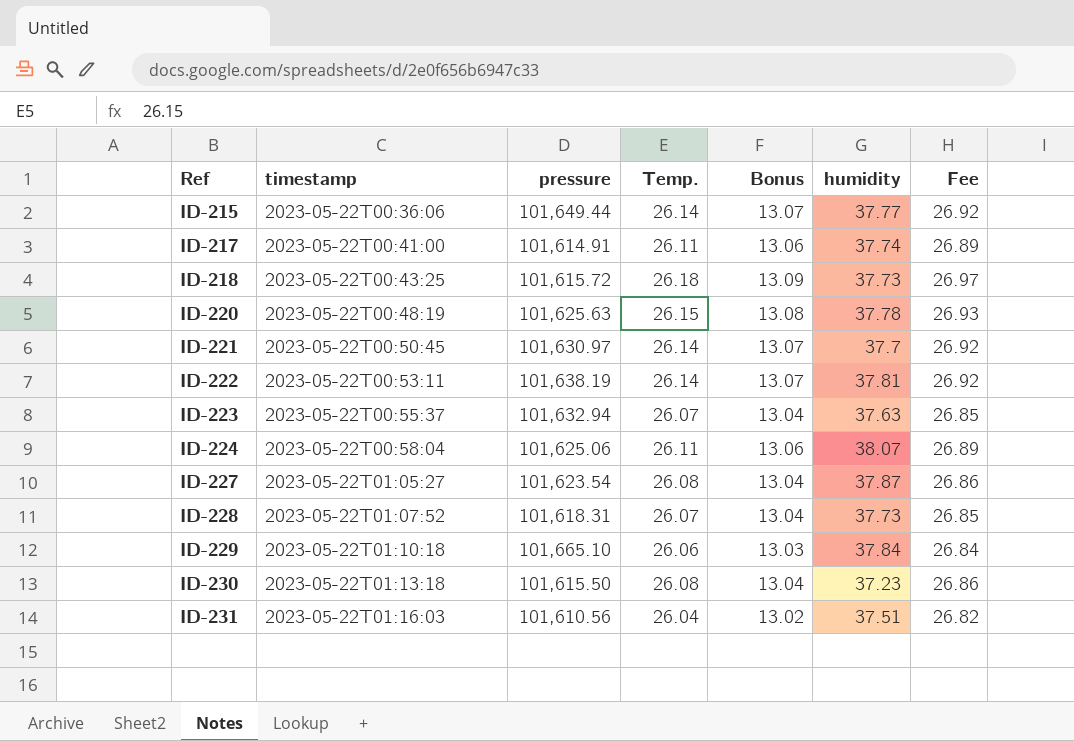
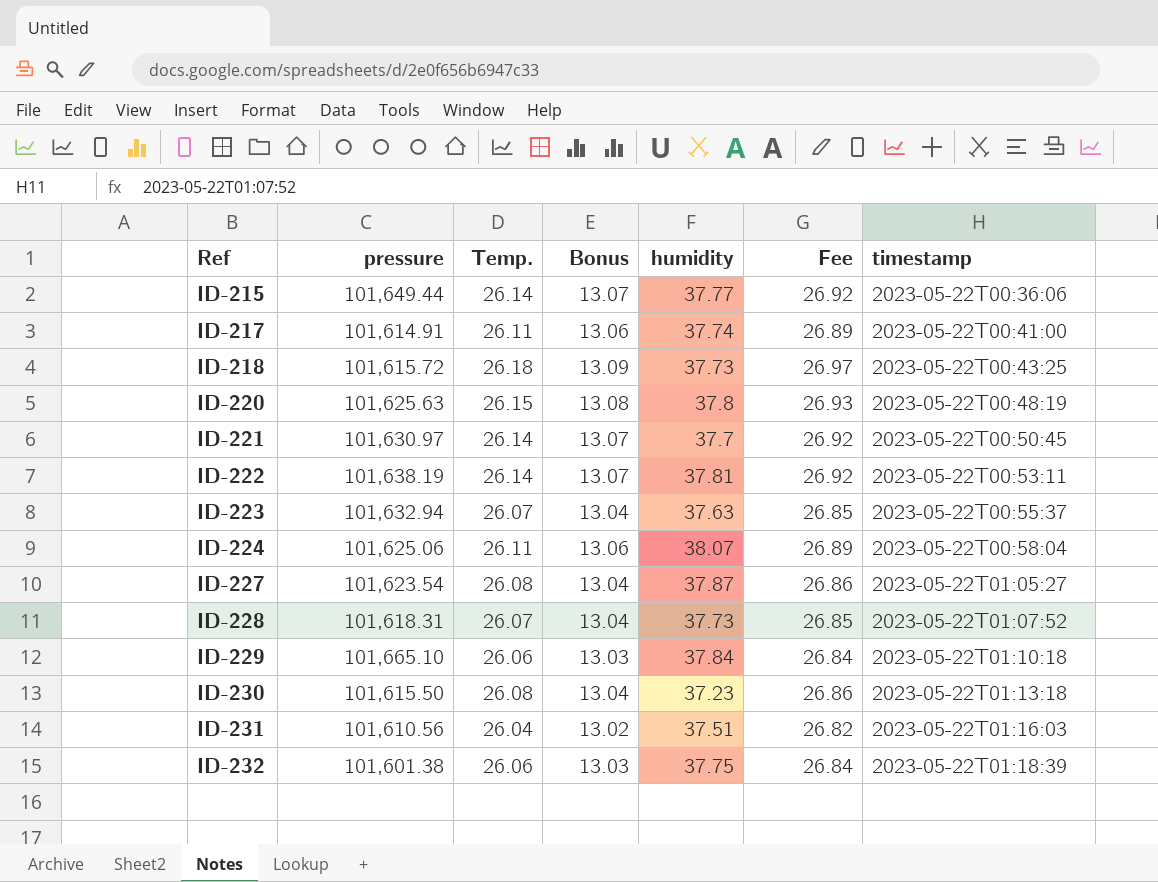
column timestamp | position: 2 -> 7
ID-220 | humidity: 37.78 -> 37.8
row ID-232: none -> 101,601.38 | 26.06 | 13.03 | 37.75 | 26.84 | 2023-05-22T01:18:39

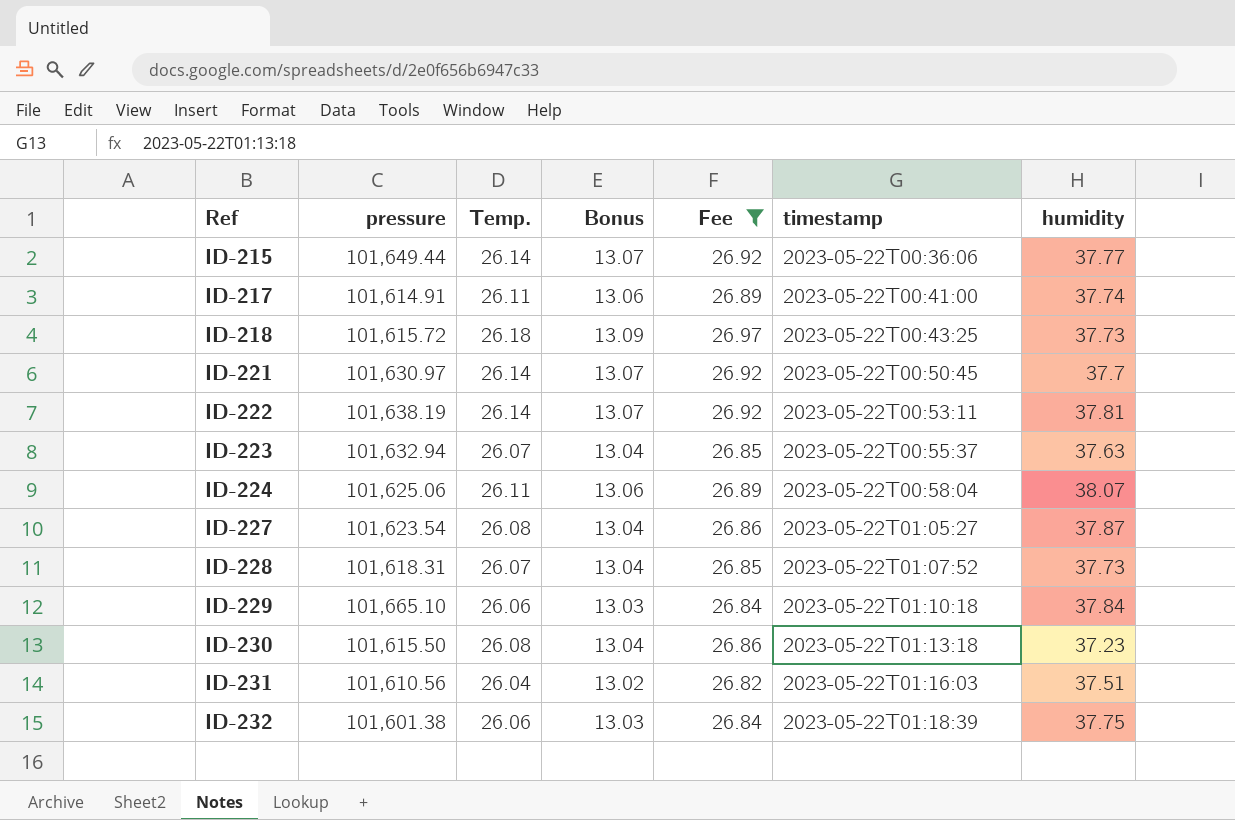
filter: none -> Fee != 26.93
column humidity | position: 5 -> 7

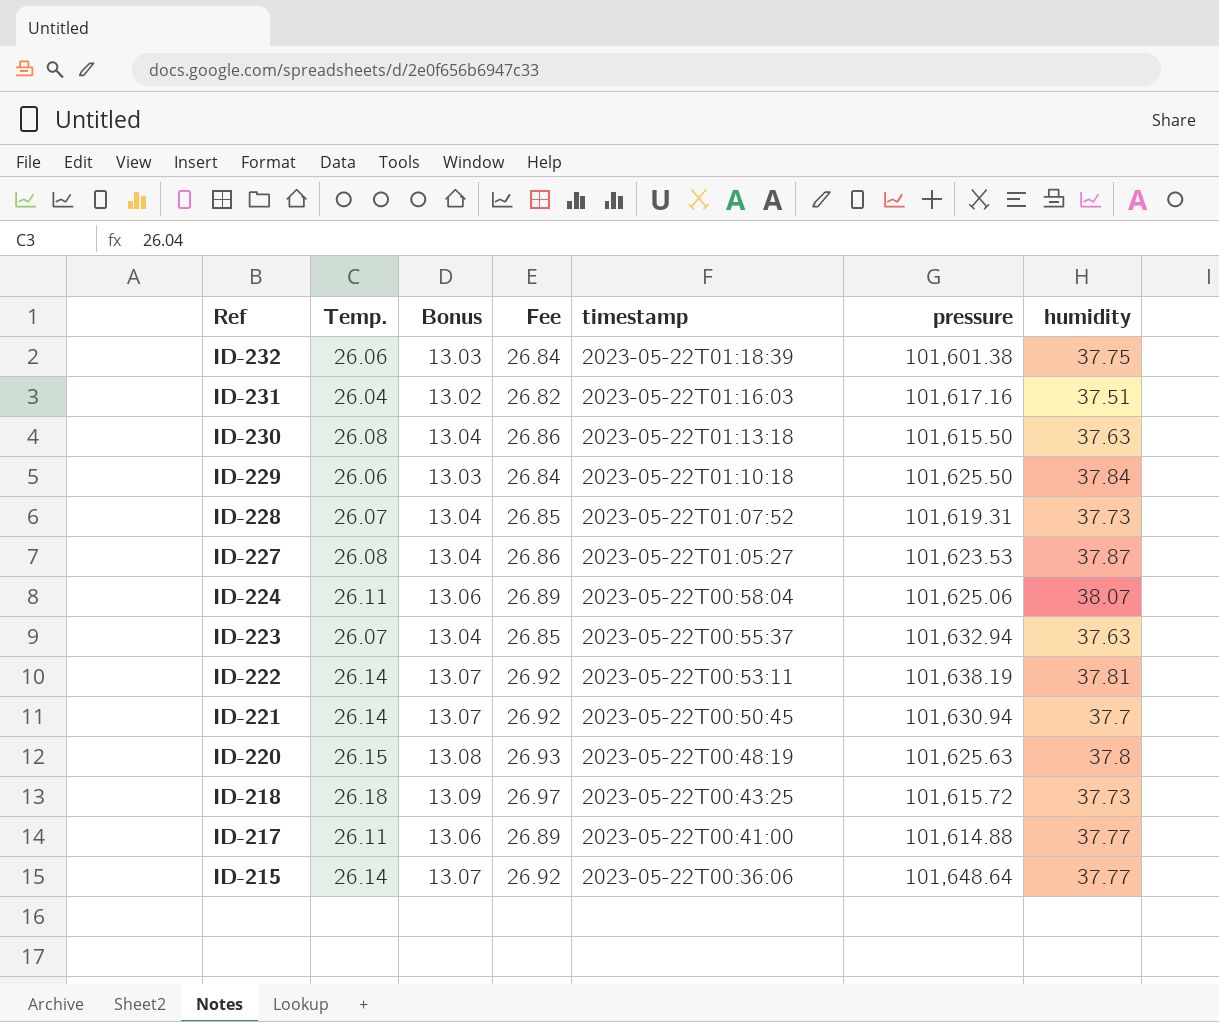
filter: Fee != 26.93 -> none
row order: Ref ascending -> Ref descending
column pressure | position: 2 -> 6
ID-231 | pressure: 101,610.56 -> 101,617.16
ID-230 | humidity: 37.23 -> 37.63
ID-229 | pressure: 101,665.10 -> 101,625.50
ID-228 | pressure: 101,618.31 -> 101,619.31
ID-227 | pressure: 101,623.54 -> 101,623.53
ID-221 | pressure: 101,630.97 -> 101,630.94
ID-217 | pressure: 101,614.91 -> 101,614.88
ID-217 | humidity: 37.74 -> 37.77
ID-215 | pressure: 101,649.44 -> 101,648.64

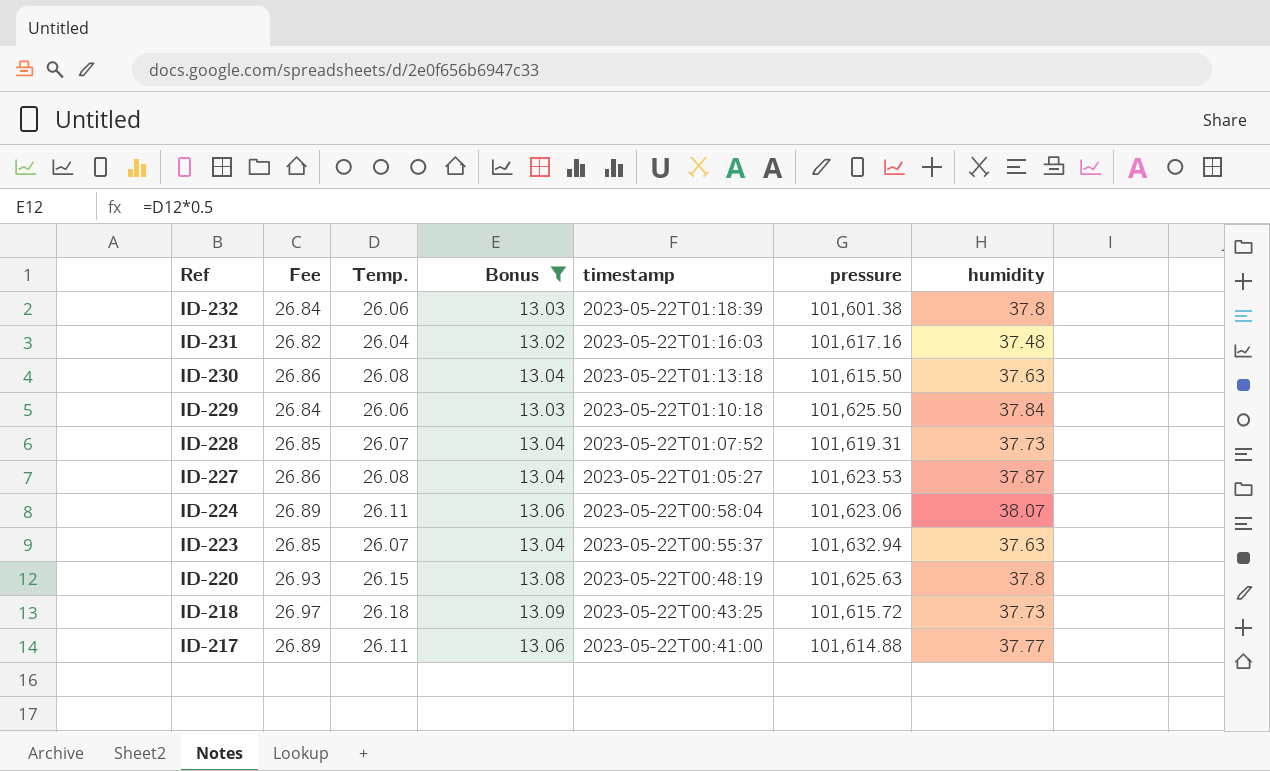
filter: none -> Bonus != 13.07
column Fee | position: 4 -> 2
ID-232 | humidity: 37.75 -> 37.8
ID-231 | humidity: 37.51 -> 37.48
ID-224 | pressure: 101,625.06 -> 101,623.06

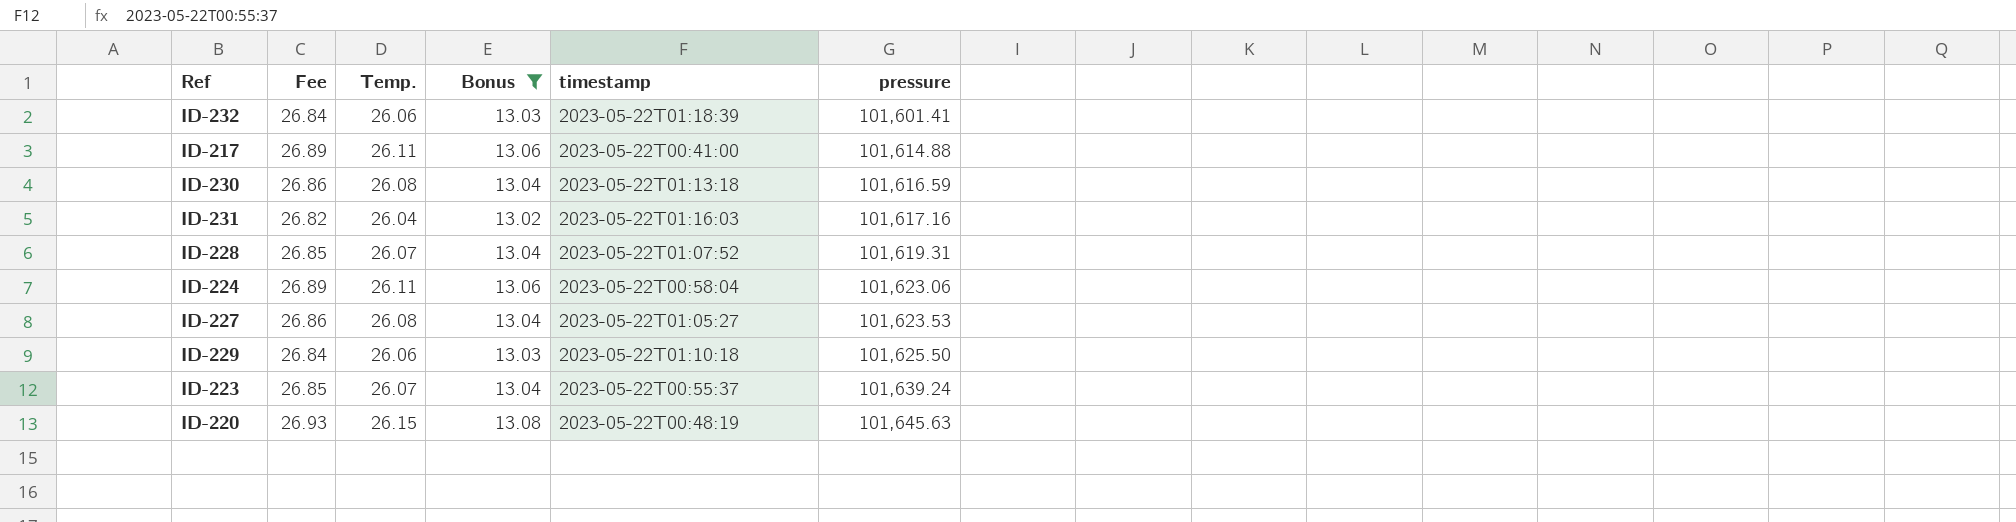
row order: Ref descending -> pressure ascending
column humidity | position: 7 -> none
row ID-218: 26.97 | 26.18 | 13.09 | 2023-05-22T00:43:25 | 101,615.72 | 37.73 -> none
ID-232 | pressure: 101,601.38 -> 101,601.41
ID-230 | pressure: 101,615.50 -> 101,616.59
ID-223 | pressure: 101,632.94 -> 101,639.24
ID-220 | pressure: 101,625.63 -> 101,645.63

